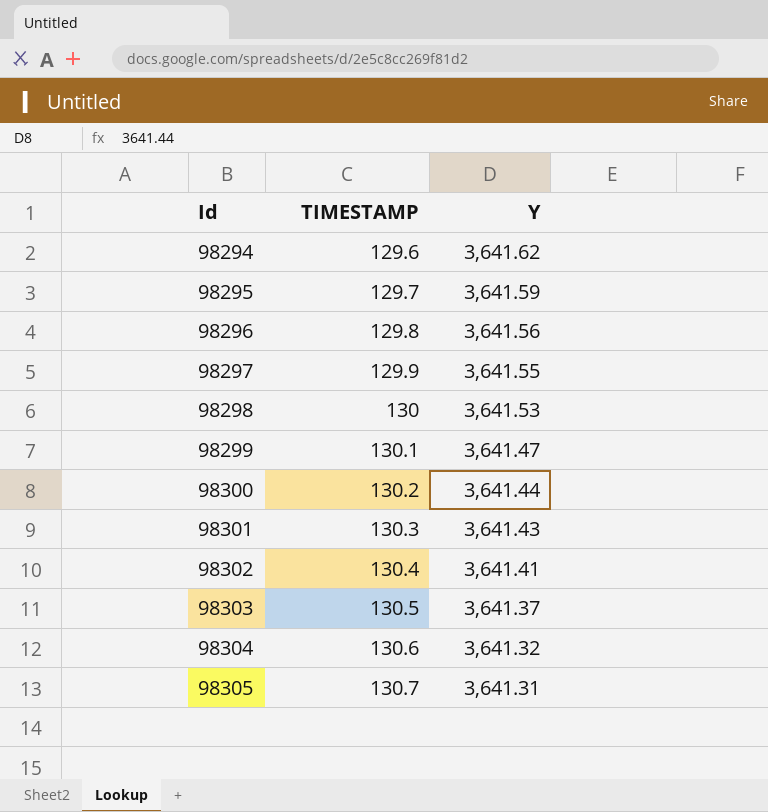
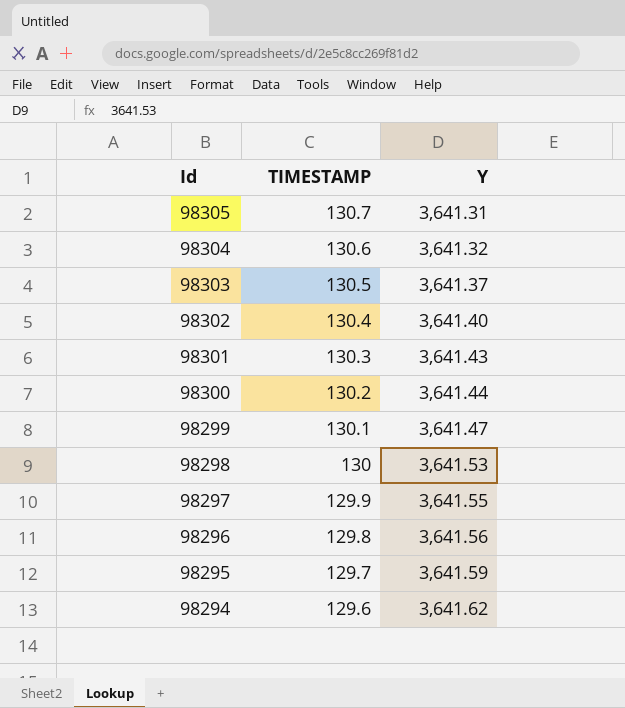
row order: Id ascending -> Id descending
98302 | Y: 3,641.41 -> 3,641.40

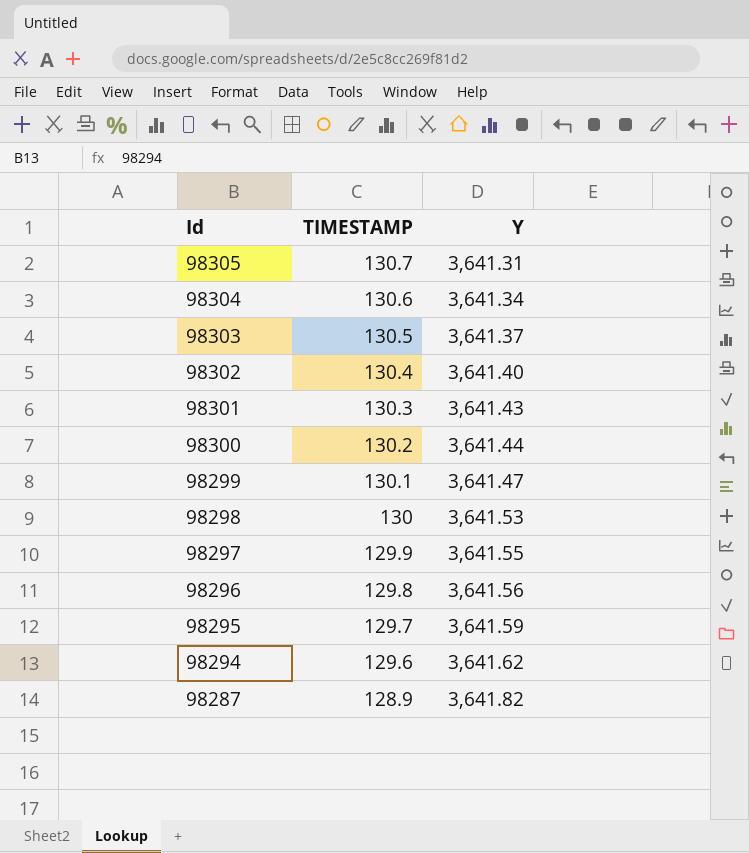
98304 | Y: 3,641.32 -> 3,641.34
row 98287: none -> 128.9 | 3,641.82

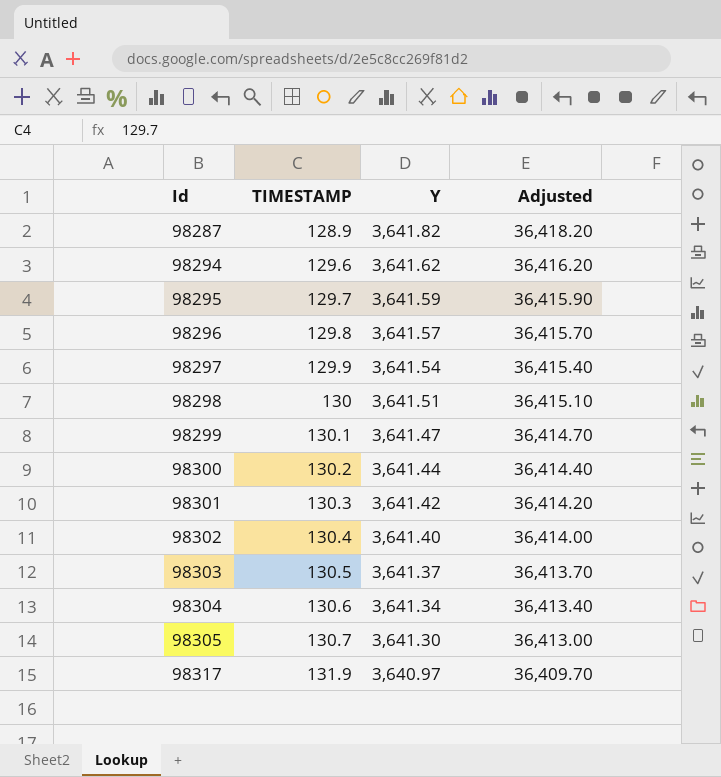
row order: Id descending -> Id ascending
column Adjusted | formula: none -> [Y] * 10
98296 | Y: 3,641.56 -> 3,641.57
98297 | Y: 3,641.55 -> 3,641.54
98298 | Y: 3,641.53 -> 3,641.51
98301 | Y: 3,641.43 -> 3,641.42
98305 | Y: 3,641.31 -> 3,641.30
row 98317: none -> 131.9 | 3,640.97 | 36,409.70

